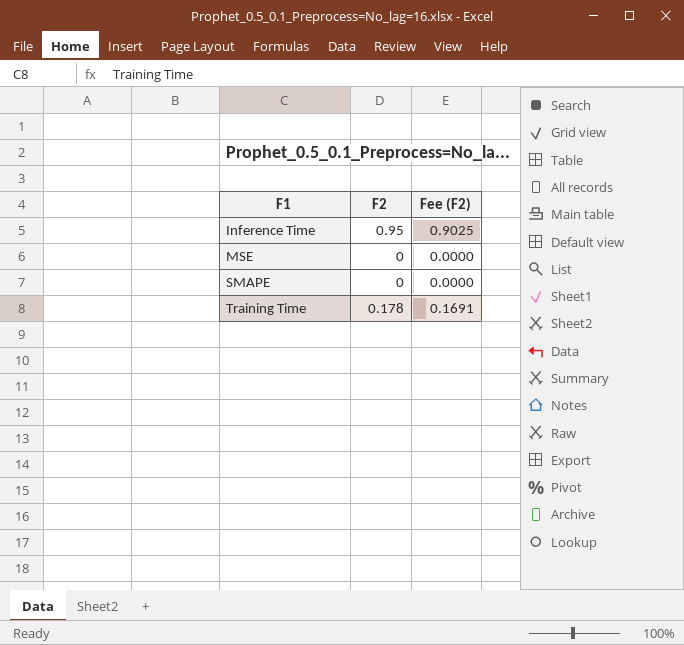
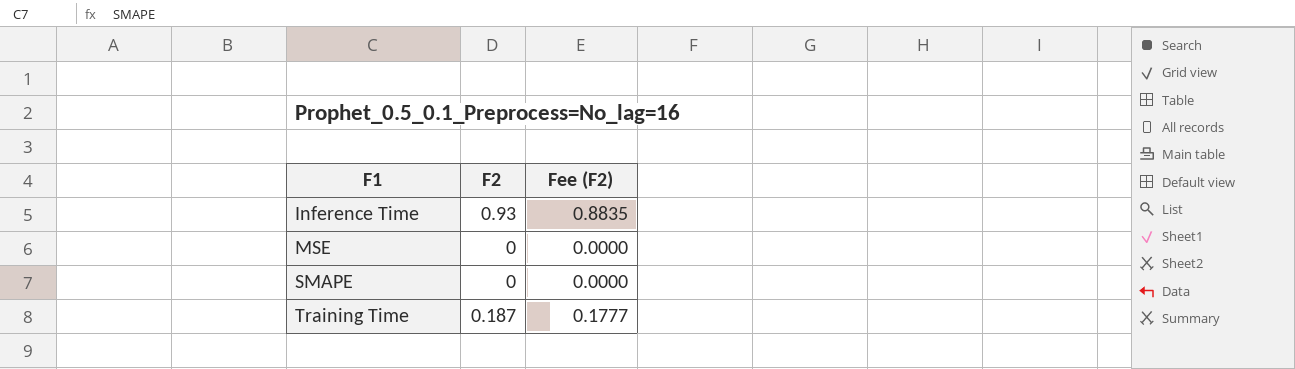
Inference Time | F2: 0.95 -> 0.93
Inference Time | Fee (F2): 0.9025 -> 0.8835
Training Time | F2: 0.178 -> 0.187
Training Time | Fee (F2): 0.1691 -> 0.1777

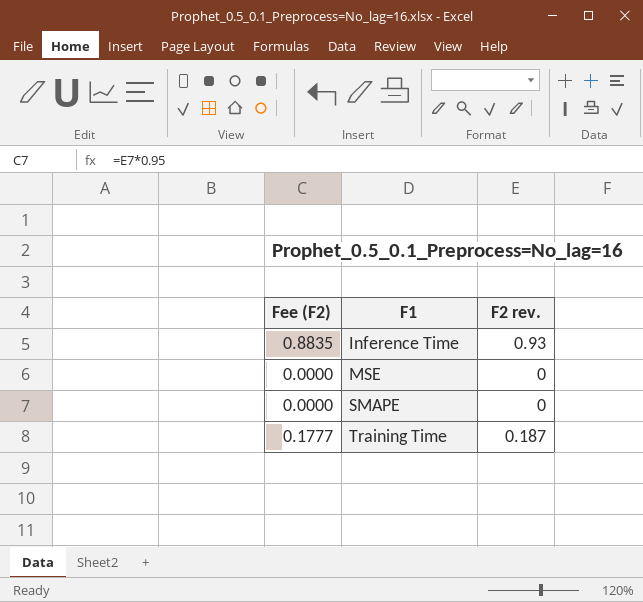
column Fee (F2) | position: 3 -> 1
column name: F2 -> F2 rev.

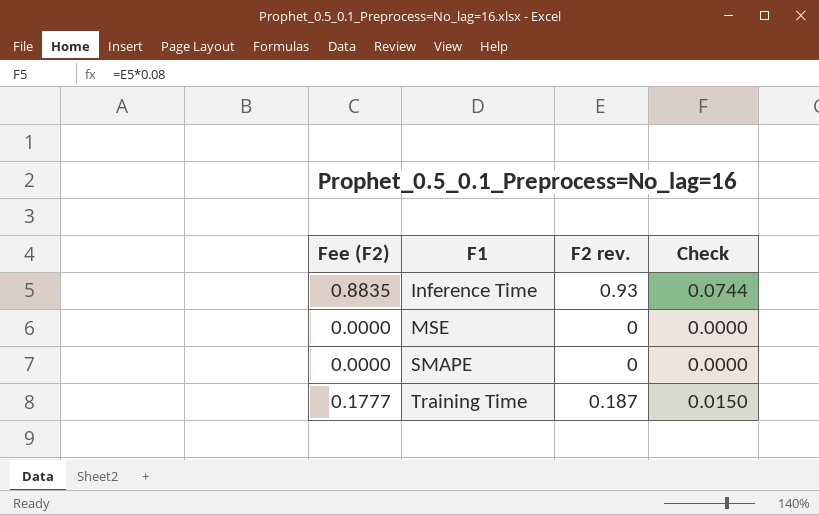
column Check | formula: none -> [F2 rev.] * 0.08

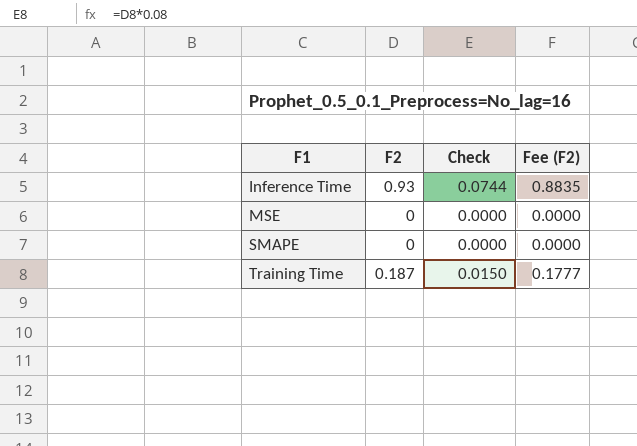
column name: F2 rev. -> F2
column Fee (F2) | position: 1 -> 4

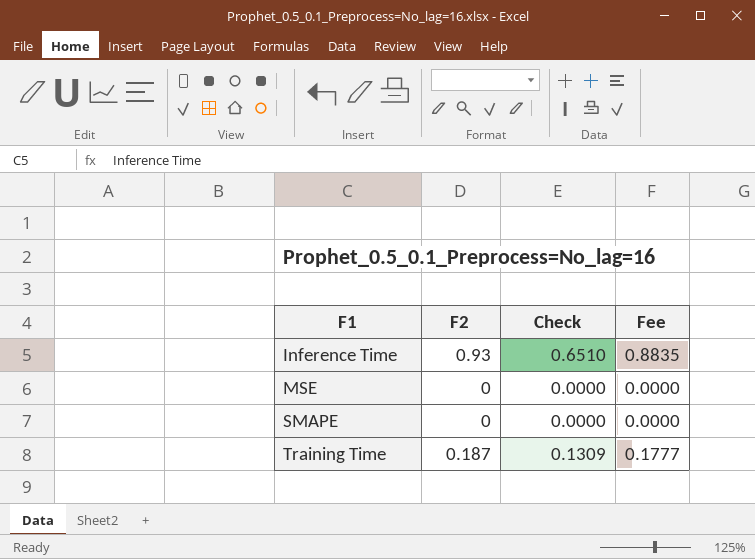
column Check | formula: [F2] * 0.08 -> [F2] * 0.7
column name: Fee (F2) -> Fee

